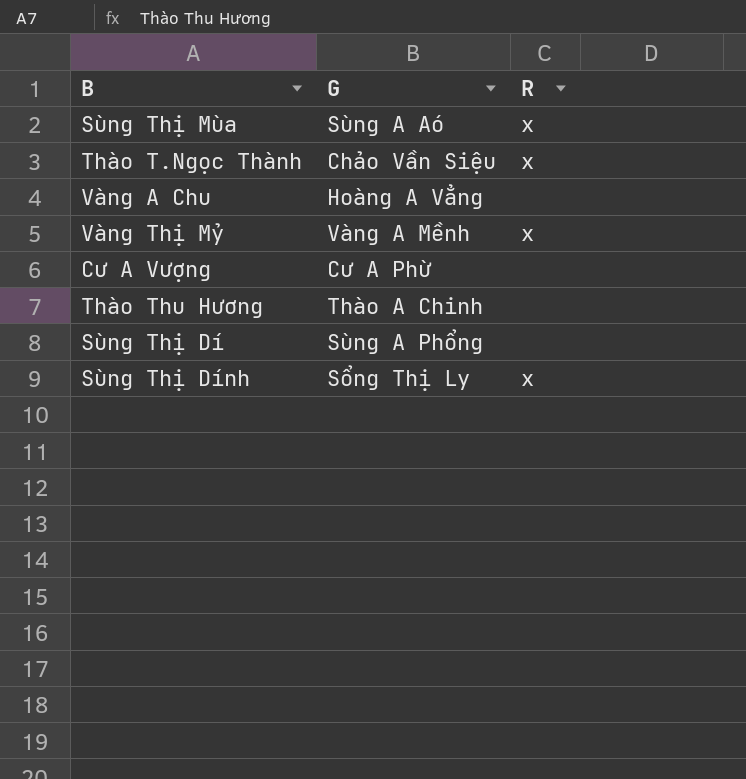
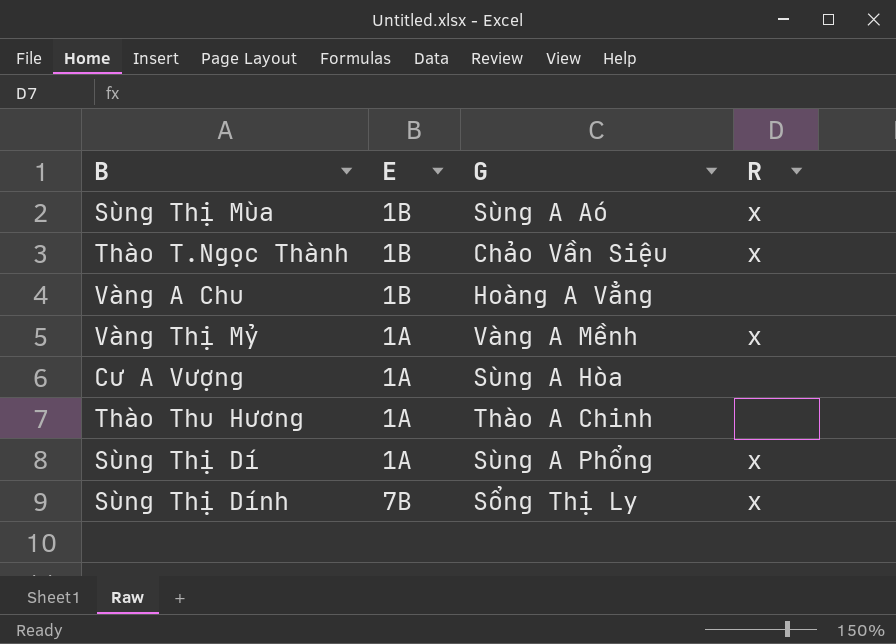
column E | position: none -> 2
Cư A Vượng | G: Cư A Phừ -> Sùng A Hòa
Sùng Thị Dí | R: none -> x

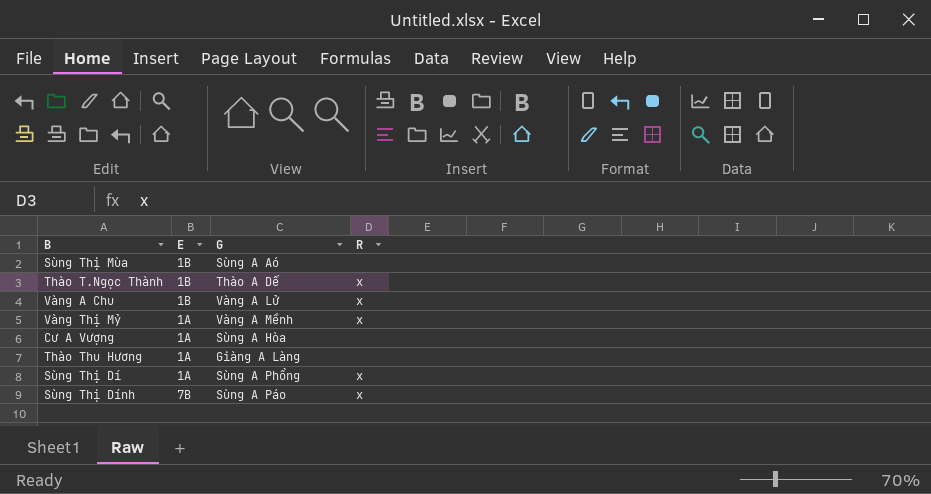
Sùng Thị Mùa | R: x -> none
Thào T.Ngọc Thành | G: Chảo Vần Siệu -> Thào A Dế
Vàng A Chu | G: Hoàng A Vẳng -> Vàng A Lử
Vàng A Chu | R: none -> x
Thào Thu Hương | G: Thào A Chinh -> Giàng A Làng
Sùng Thị Dính | G: Sổng Thị Ly -> Sùng A Páo

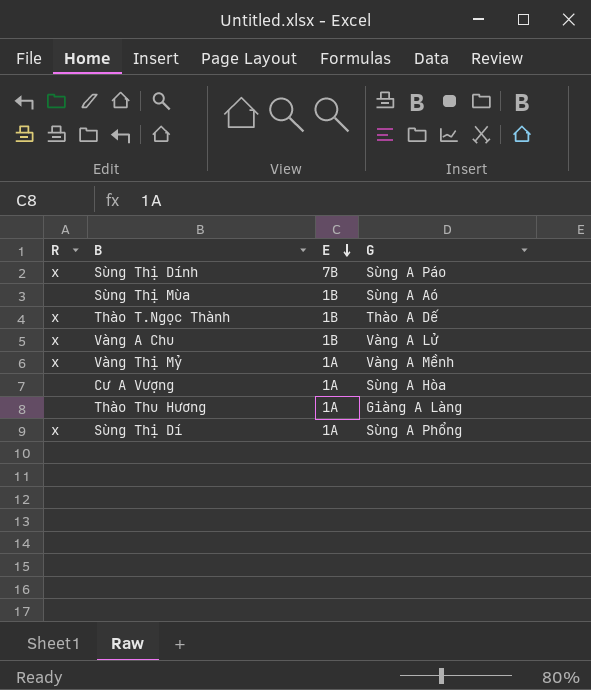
row order: none -> E descending
column R | position: 4 -> 1

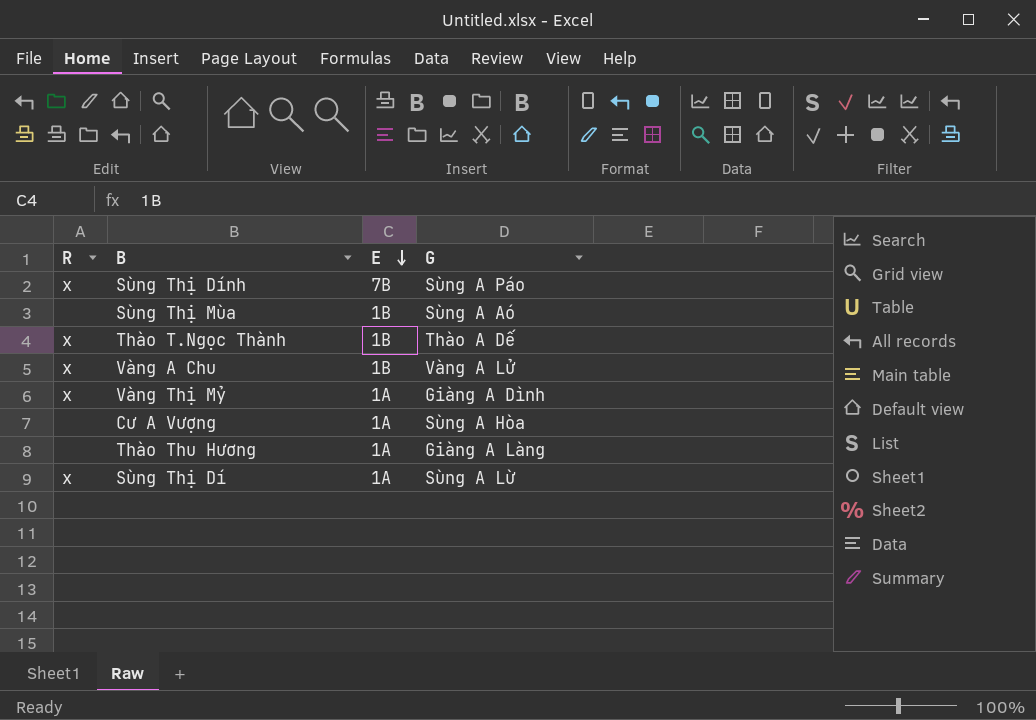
Vàng Thị Mỷ | G: Vàng A Mềnh -> Giàng A Dình
Sùng Thị Dí | G: Sùng A Phổng -> Sùng A Lừ

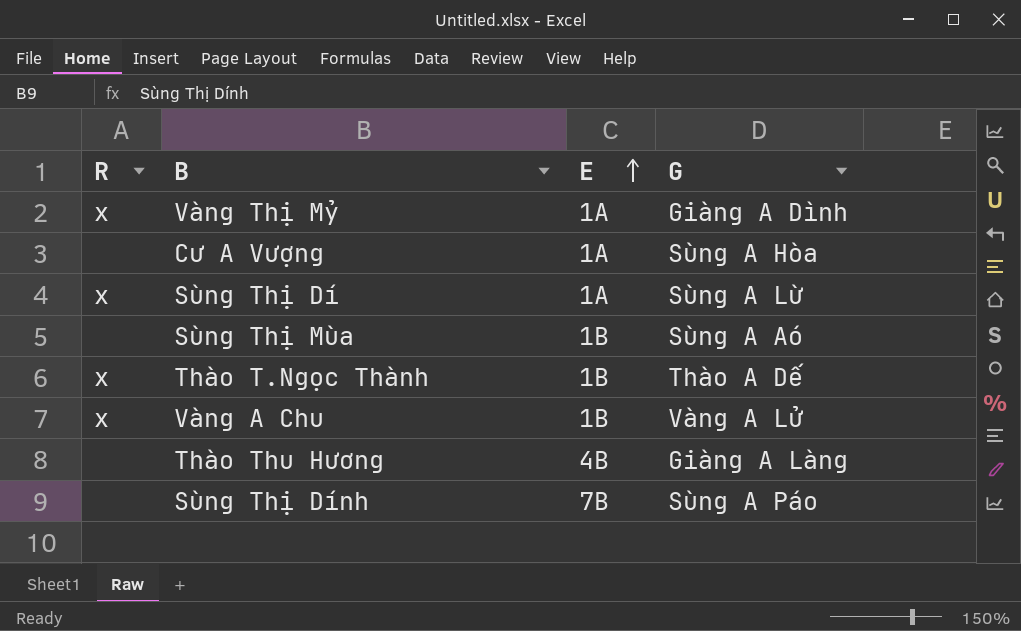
row order: E descending -> E ascending
Thào Thu Hương | E: 1A -> 4B
Sùng Thị Dính | R: x -> none

